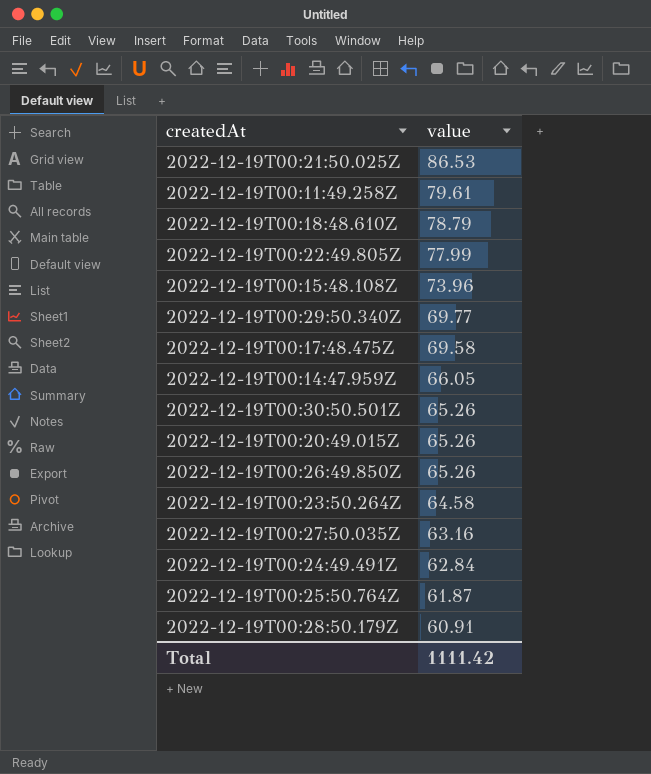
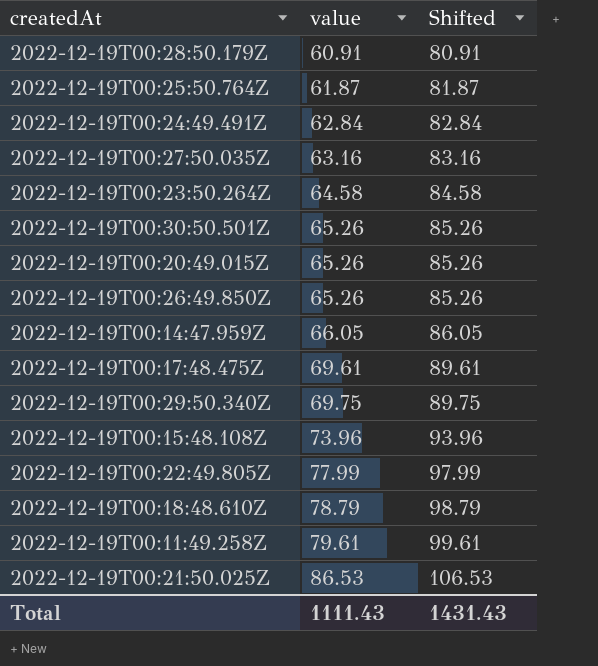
row order: value descending -> value ascending
column Shifted | formula: none -> [value] + 20
2022-12-19T00:17:48.475Z | value: 69.58 -> 69.61
2022-12-19T00:29:50.340Z | value: 69.77 -> 69.75
Total | value: 1111.42 -> 1111.43

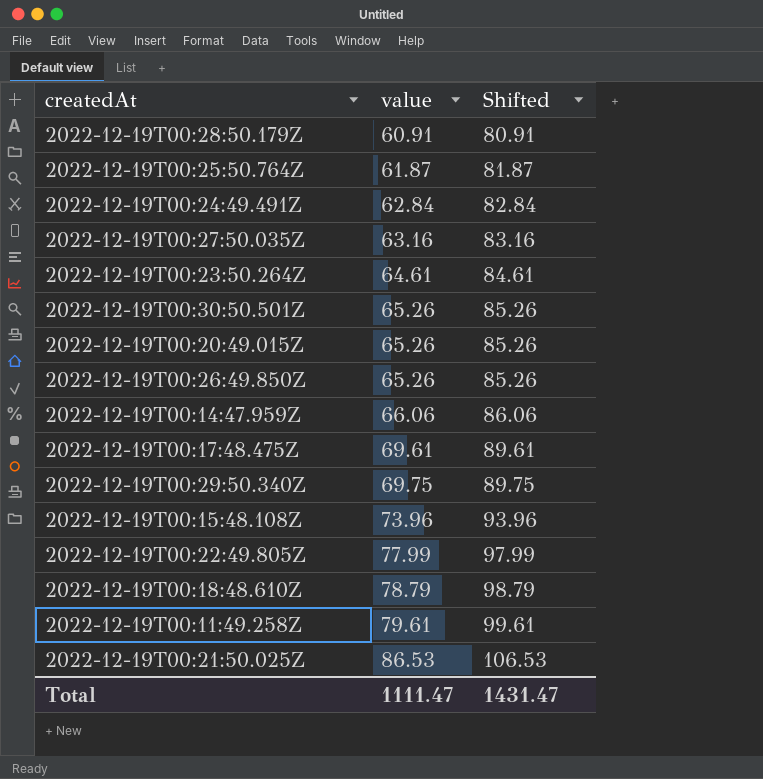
2022-12-19T00:23:50.264Z | value: 64.58 -> 64.61
2022-12-19T00:23:50.264Z | Shifted: 84.58 -> 84.61
2022-12-19T00:14:47.959Z | value: 66.05 -> 66.06
2022-12-19T00:14:47.959Z | Shifted: 86.05 -> 86.06
Total | value: 1111.43 -> 1111.47
Total | Shifted: 1431.43 -> 1431.47

